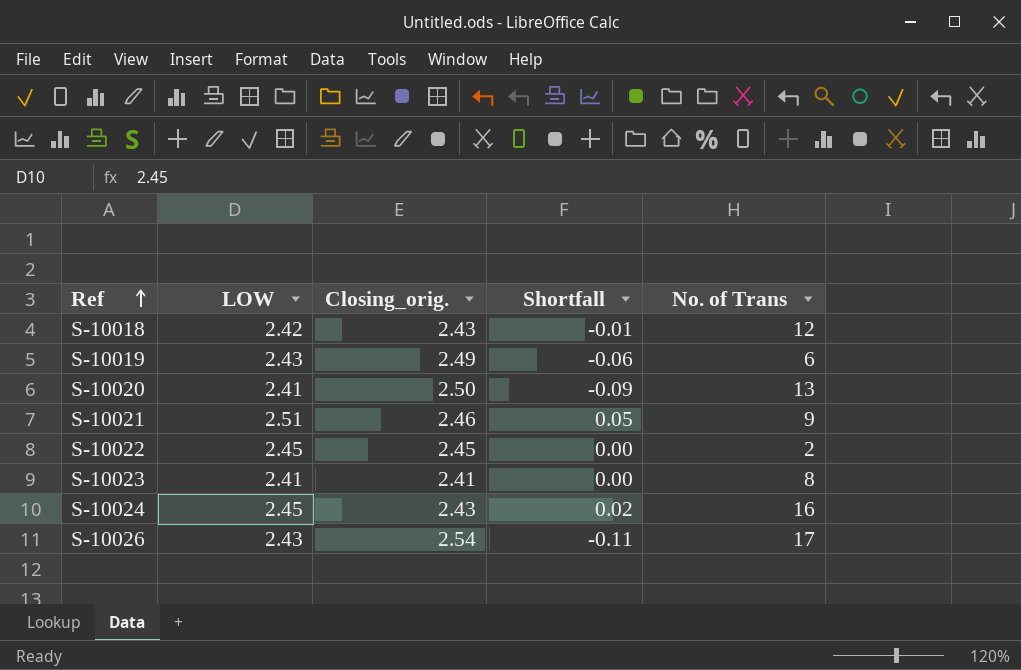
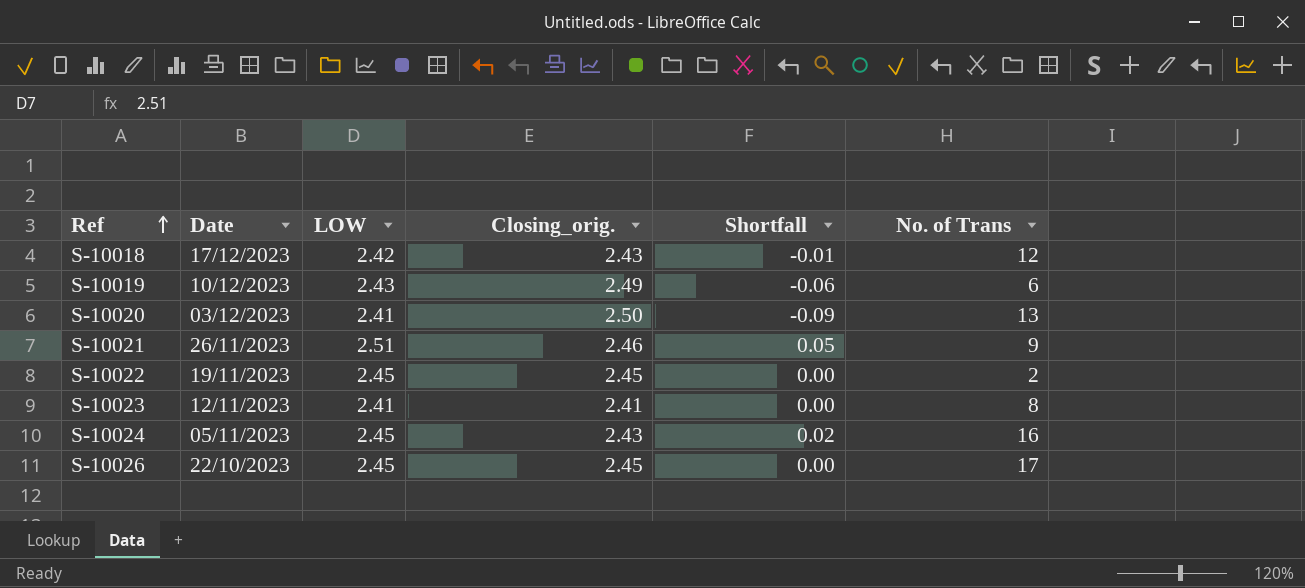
column Date | position: none -> 2
S-10026 | LOW: 2.43 -> 2.45
S-10026 | Closing_orig.: 2.54 -> 2.45
S-10026 | Shortfall: -0.11 -> 0.00

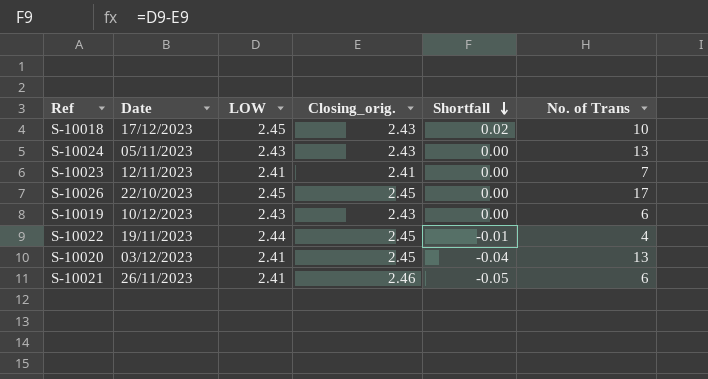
row order: Ref ascending -> Shortfall descending
S-10018 | LOW: 2.42 -> 2.45
S-10018 | Shortfall: -0.01 -> 0.02
S-10018 | No. of Trans: 12 -> 10
S-10024 | LOW: 2.45 -> 2.43
S-10024 | Shortfall: 0.02 -> 0.00
S-10024 | No. of Trans: 16 -> 13
S-10023 | No. of Trans: 8 -> 7
S-10019 | Closing_orig.: 2.49 -> 2.43
S-10019 | Shortfall: -0.06 -> 0.00
S-10022 | LOW: 2.45 -> 2.44
S-10022 | Shortfall: 0.00 -> -0.01
S-10022 | No. of Trans: 2 -> 4
S-10020 | Closing_orig.: 2.50 -> 2.45
S-10020 | Shortfall: -0.09 -> -0.04
S-10021 | LOW: 2.51 -> 2.41
S-10021 | Shortfall: 0.05 -> -0.05
S-10021 | No. of Trans: 9 -> 6

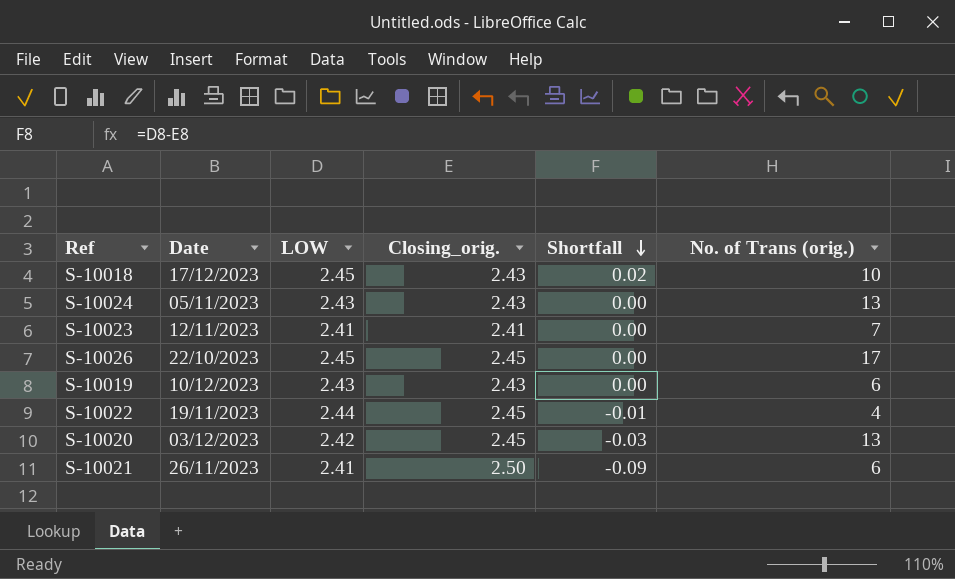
column name: No. of Trans -> No. of Trans (orig.)
S-10020 | LOW: 2.41 -> 2.42
S-10020 | Shortfall: -0.04 -> -0.03
S-10021 | Closing_orig.: 2.46 -> 2.50
S-10021 | Shortfall: -0.05 -> -0.09

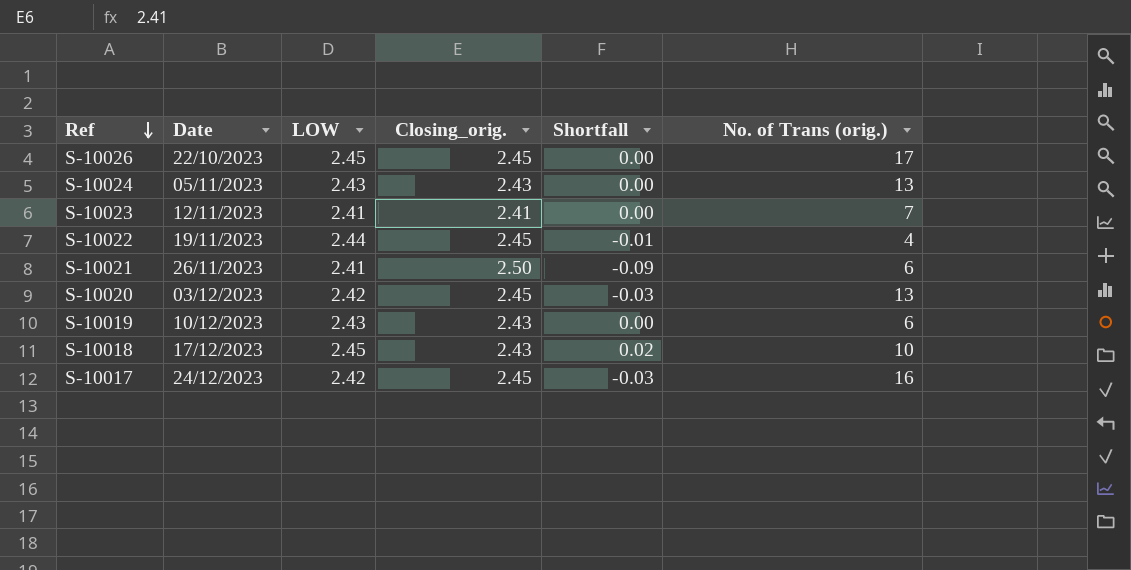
row order: Shortfall descending -> Ref descending
row S-10017: none -> 24/12/2023 | 2.42 | 2.45 | -0.03 | 16

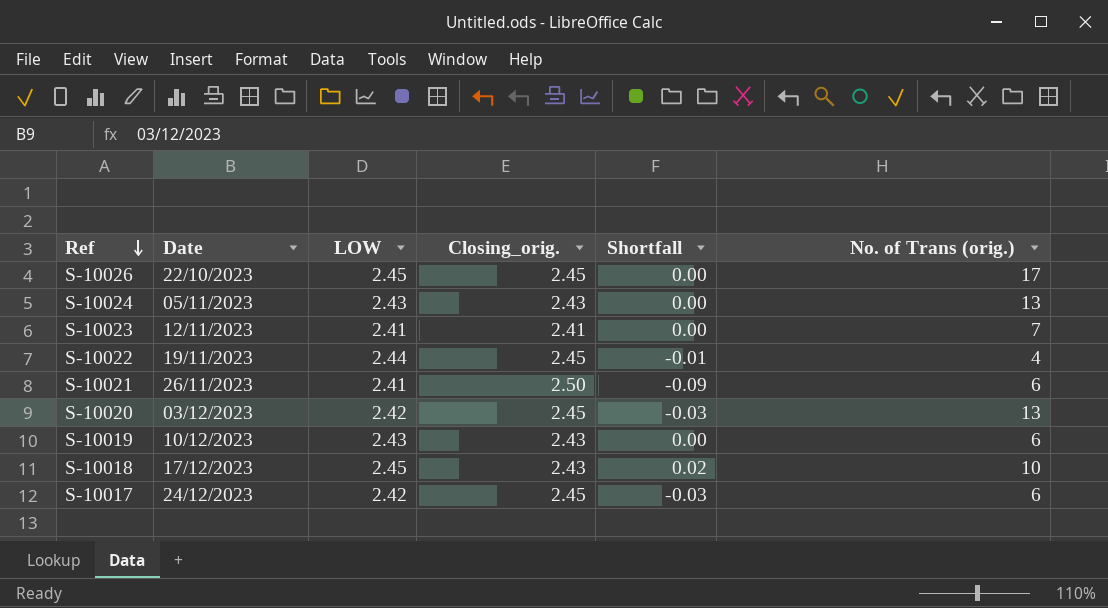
S-10017 | No. of Trans (orig.): 16 -> 6

